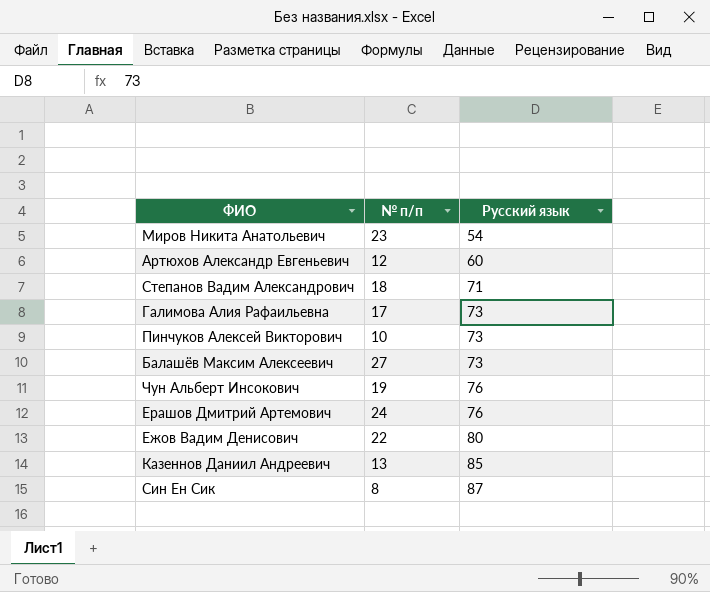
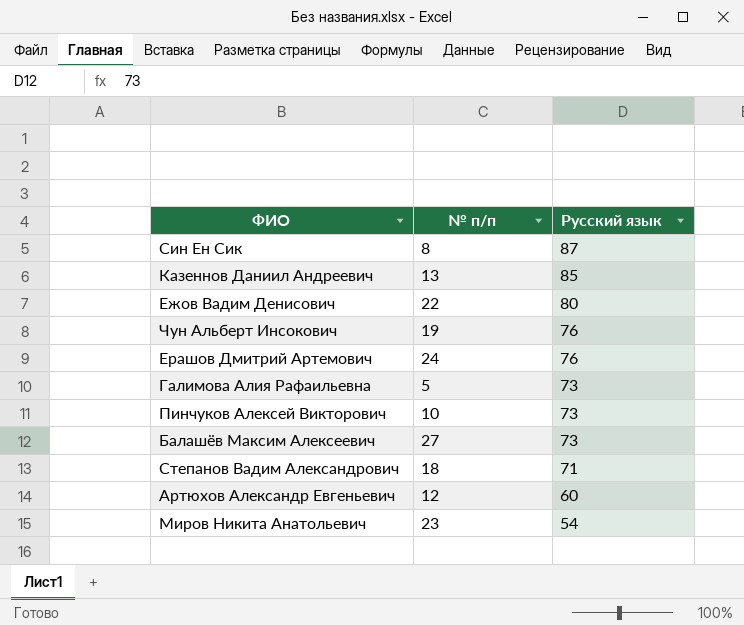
row order: Русский язык ascending -> Русский язык descending
Галимова Алия Рафаильевна | № п/п: 17 -> 5

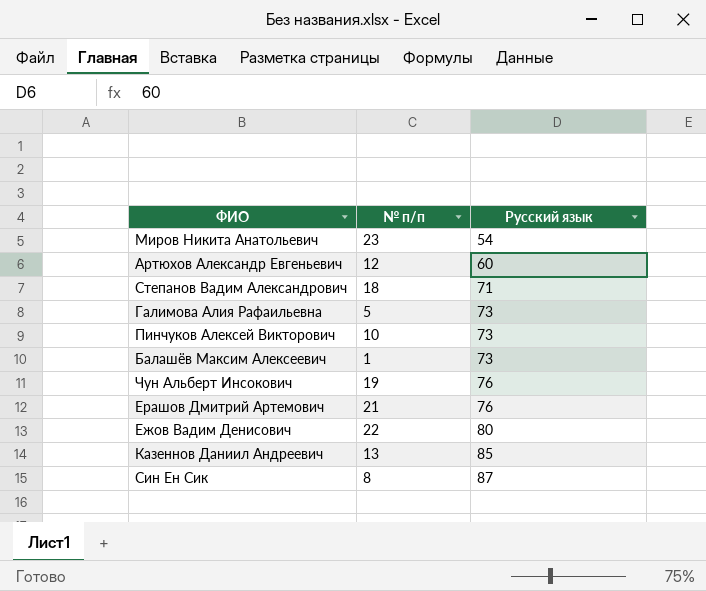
row order: Русский язык descending -> Русский язык ascending
Балашёв Максим Алексеевич | № п/п: 27 -> 1
Ерашов Дмитрий Артемович | № п/п: 24 -> 21

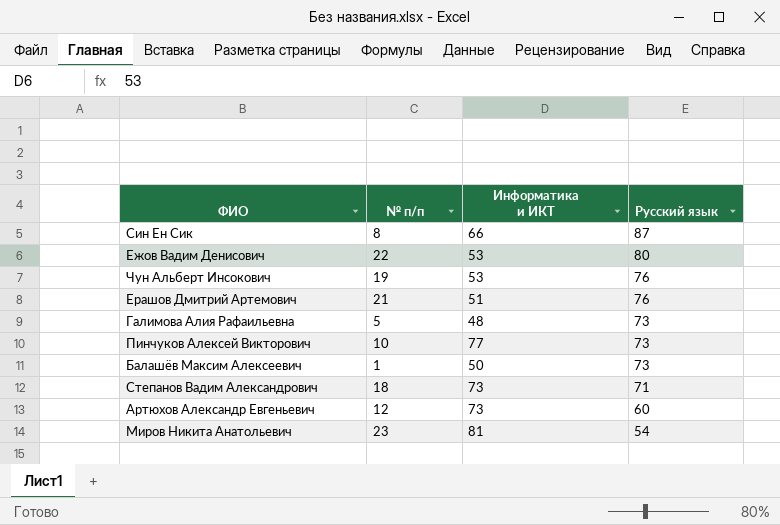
row order: Русский язык ascending -> Русский язык descending
column Информатика и ИКТ | position: none -> 3
row Казеннов Даниил Андреевич: 13 | 85 -> none

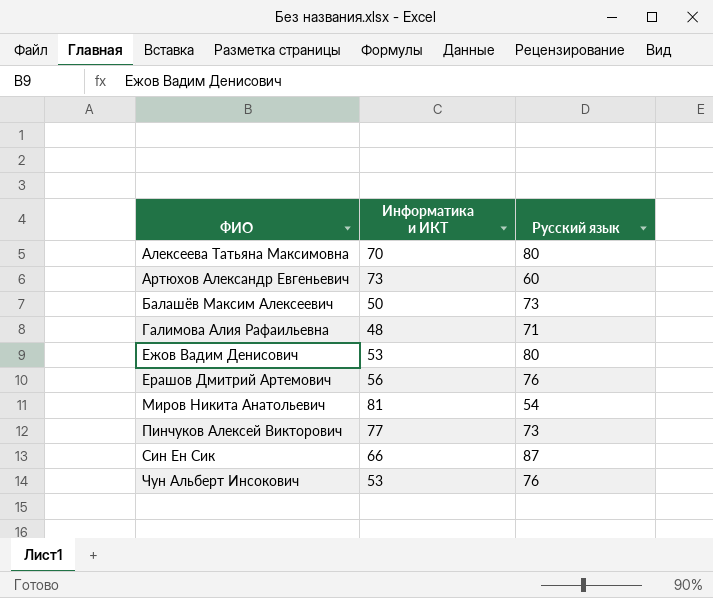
row order: Русский язык descending -> ФИО ascending
column № п/п | position: 2 -> none
row Степанов Вадим Александрович: 18 | 73 | 71 -> none
row Алексеева Татьяна Максимовна: none -> 70 | 80
Галимова Алия Рафаильевна | Русский язык: 73 -> 71
Ерашов Дмитрий Артемович | Информатика и ИКТ: 51 -> 56

